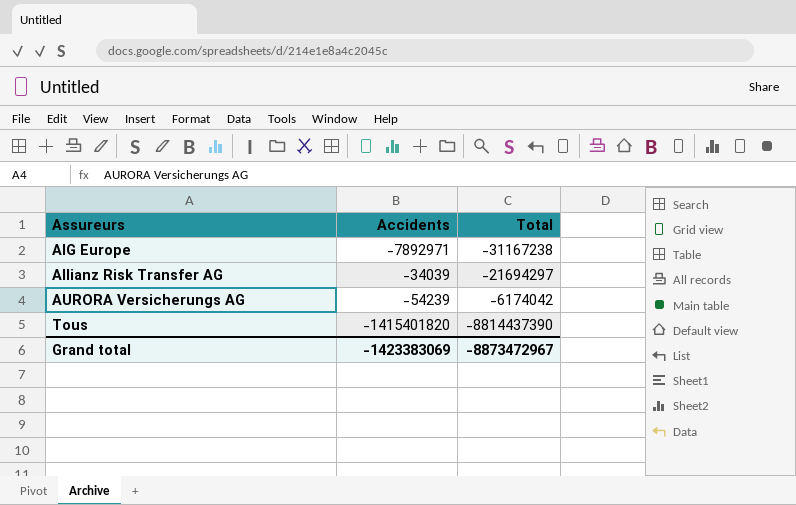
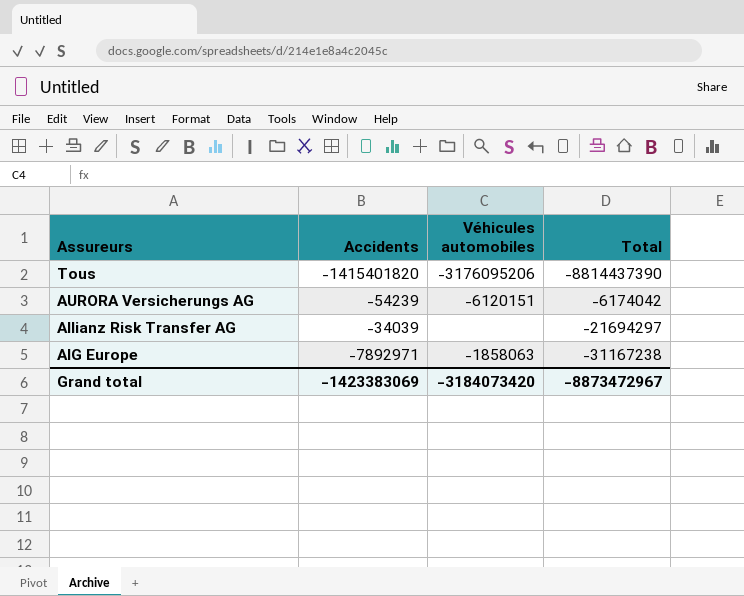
row order: Assureurs ascending -> Assureurs descending
column Véhicules automobiles | position: none -> 3

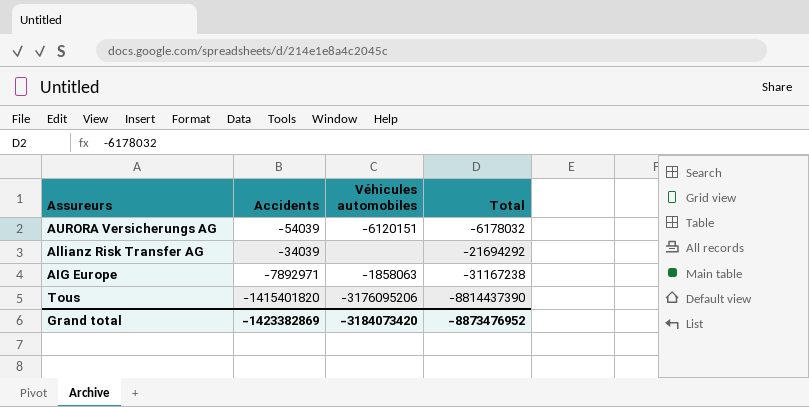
row order: Assureurs descending -> Total descending
AURORA Versicherungs AG | Accidents: -54239 -> -54039
AURORA Versicherungs AG | Total: -6174042 -> -6178032
Allianz Risk Transfer AG | Total: -21694297 -> -21694292
Grand total | Accidents: -1423383069 -> -1423382869
Grand total | Total: -8873472967 -> -8873476952

